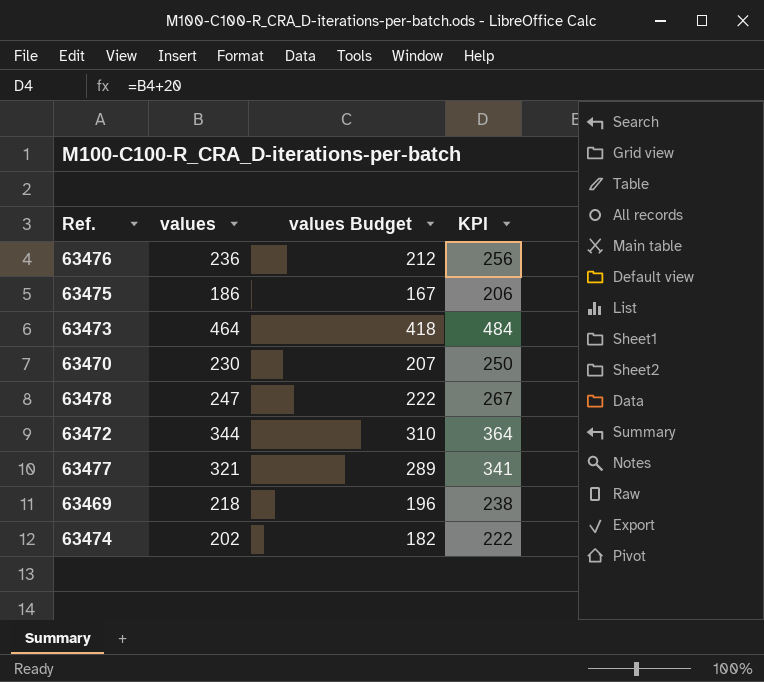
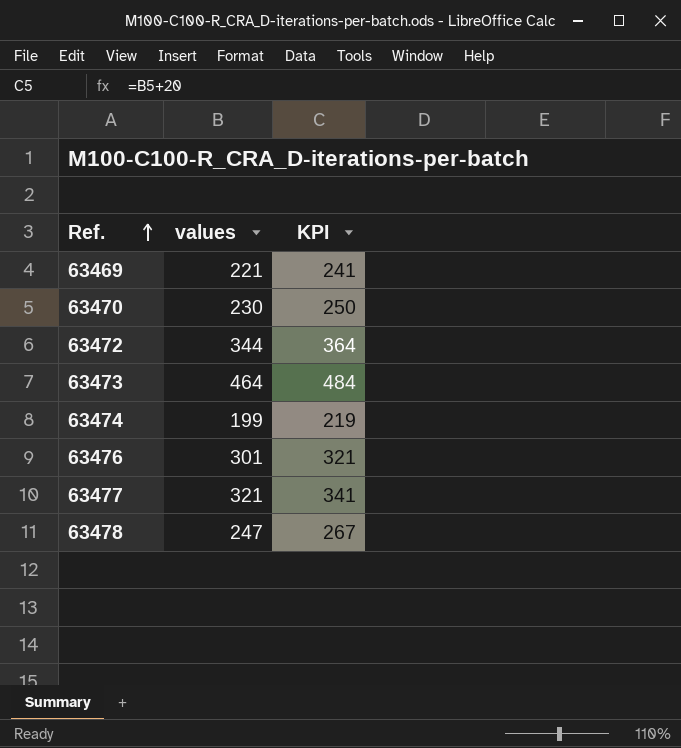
row order: none -> Ref. ascending
column values Budget | formula: [values] * 0.9 -> none
row 63475: 186 | 167 | 206 -> none
63469 | values: 218 -> 221
63469 | KPI: 238 -> 241
63474 | values: 202 -> 199
63474 | KPI: 222 -> 219
63476 | values: 236 -> 301
63476 | KPI: 256 -> 321

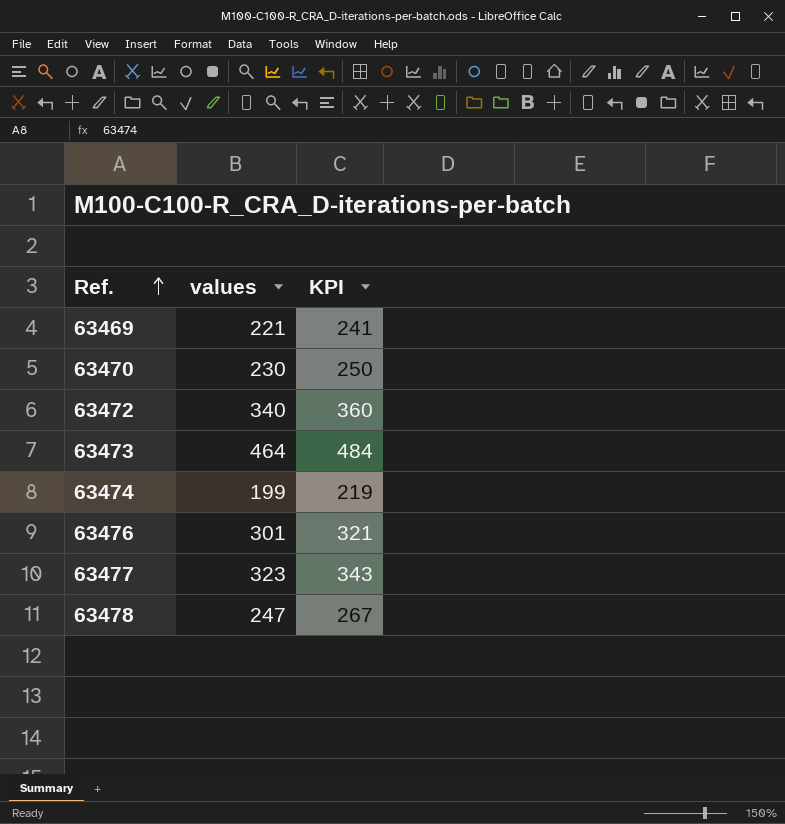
63472 | values: 344 -> 340
63472 | KPI: 364 -> 360
63477 | values: 321 -> 323
63477 | KPI: 341 -> 343

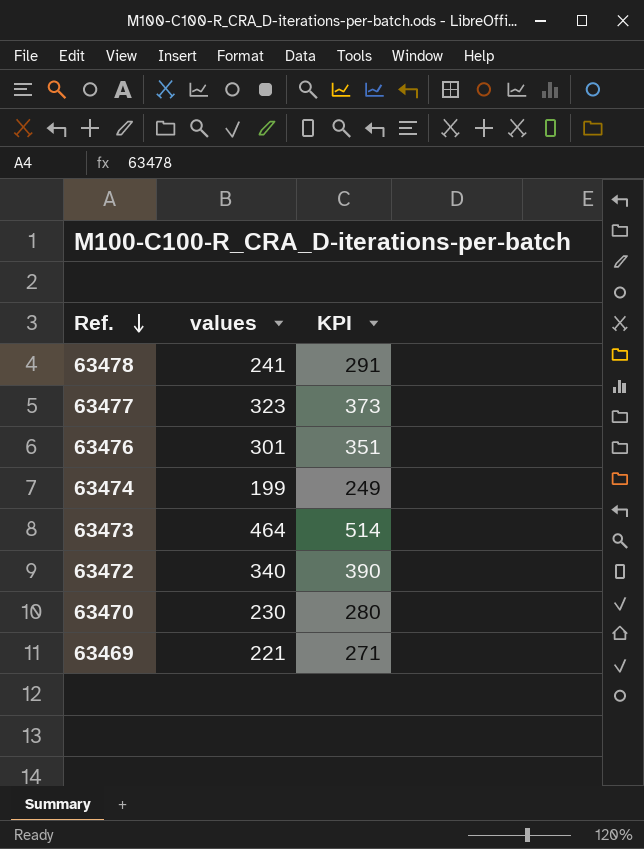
row order: Ref. ascending -> Ref. descending
column KPI | formula: [values] + 20 -> [values] + 50
63478 | values: 247 -> 241

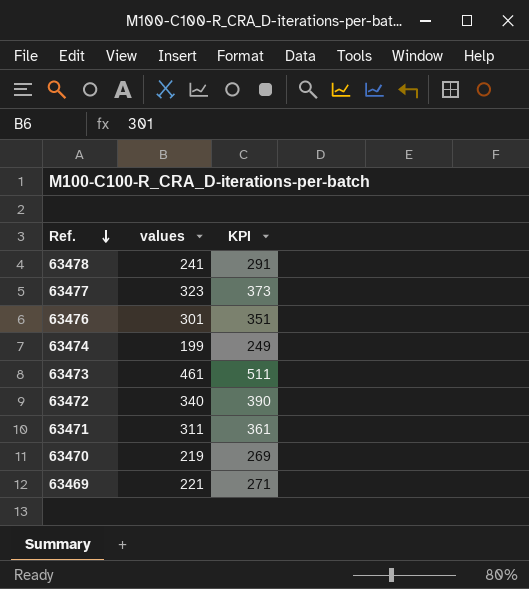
63473 | values: 464 -> 461
63473 | KPI: 514 -> 511
row 63471: none -> 311 | 361
63470 | values: 230 -> 219
63470 | KPI: 280 -> 269

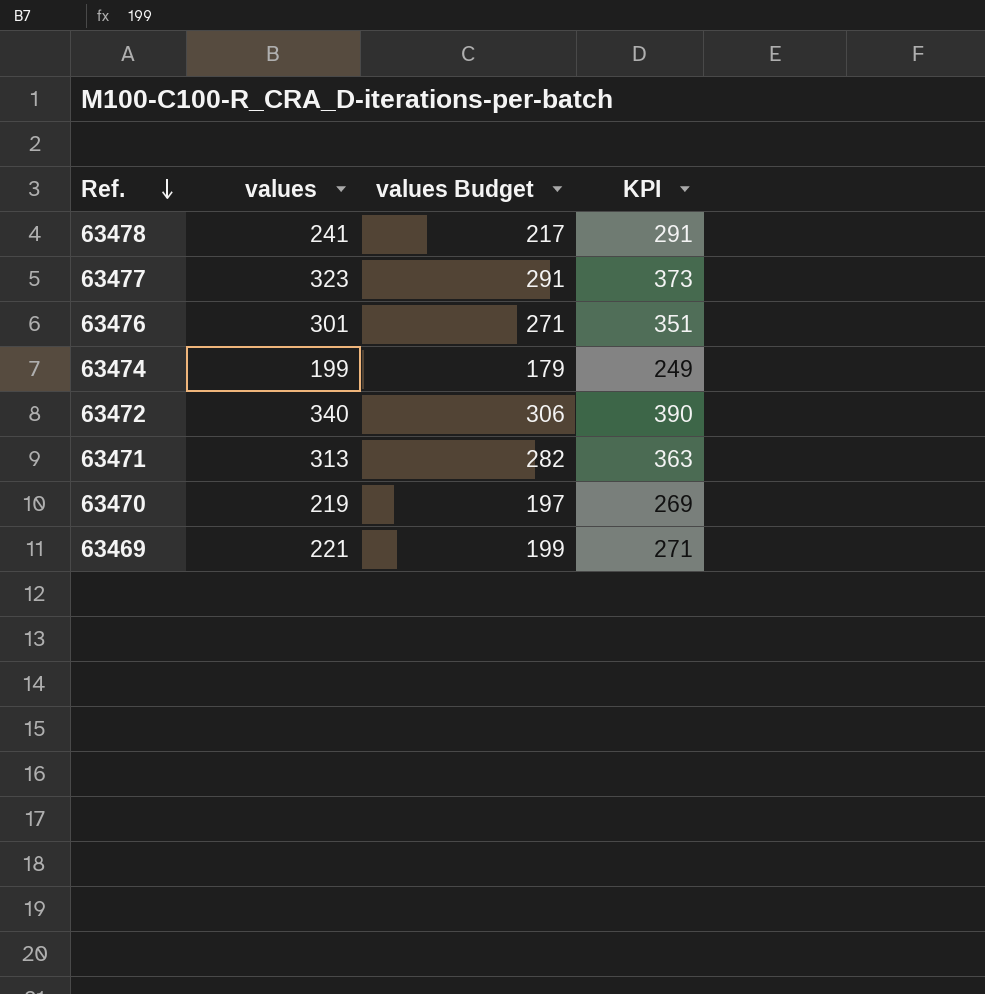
column values Budget | formula: none -> [values] * 0.9
row 63473: 461 | 511 -> none
63471 | values: 311 -> 313
63471 | KPI: 361 -> 363

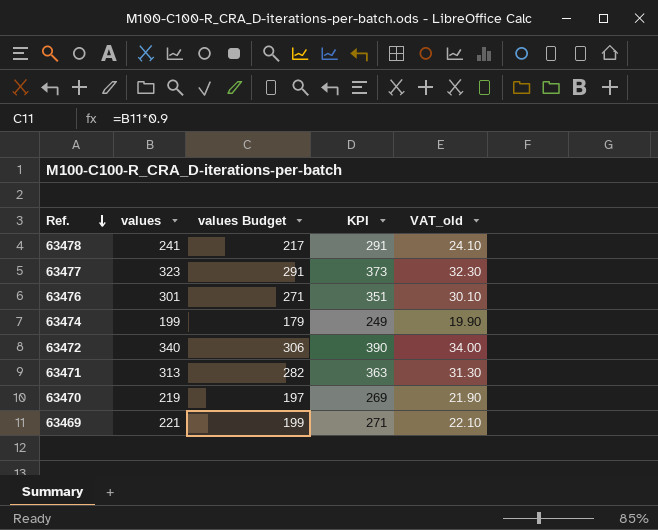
column VAT_old | formula: none -> [values] * 0.1

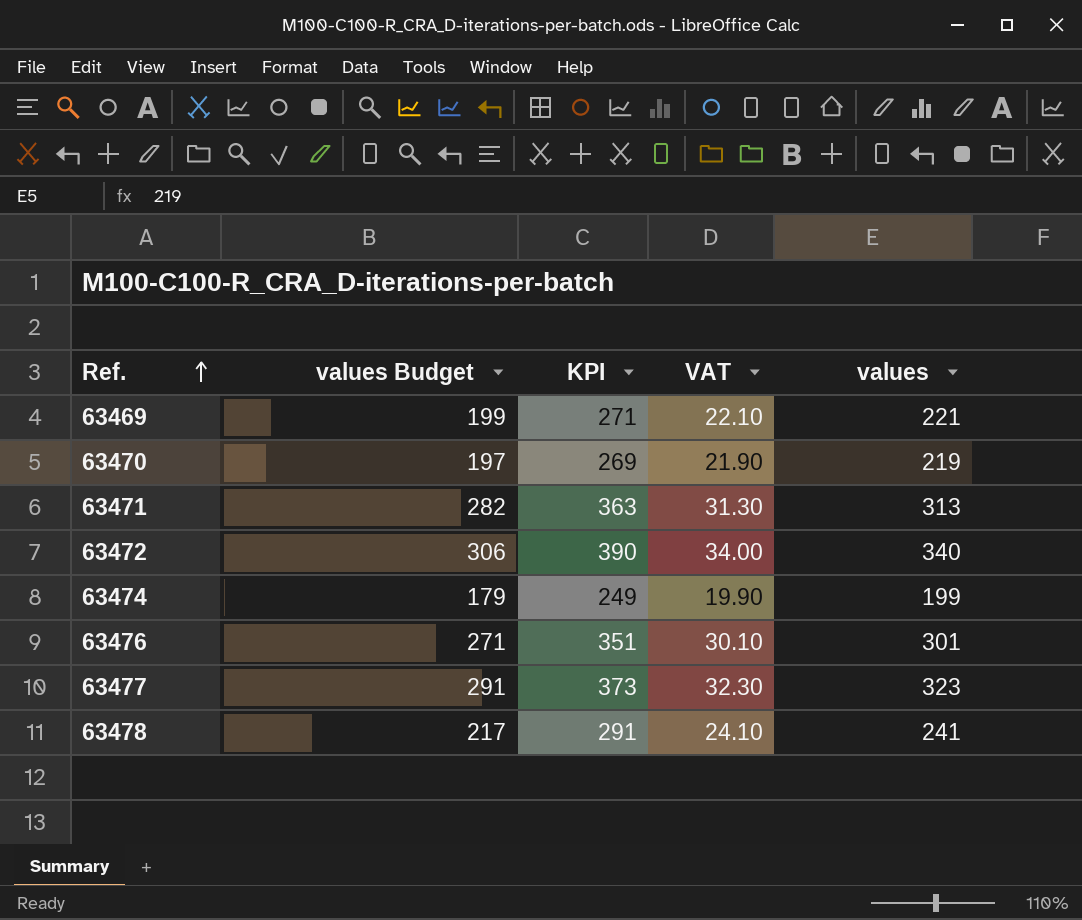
row order: Ref. descending -> Ref. ascending
column name: VAT_old -> VAT
column values | position: 2 -> 5

